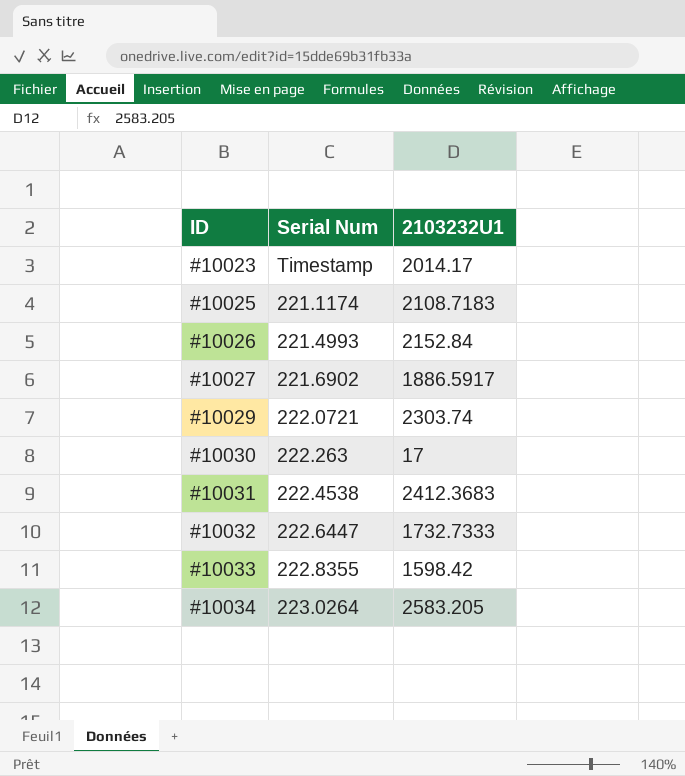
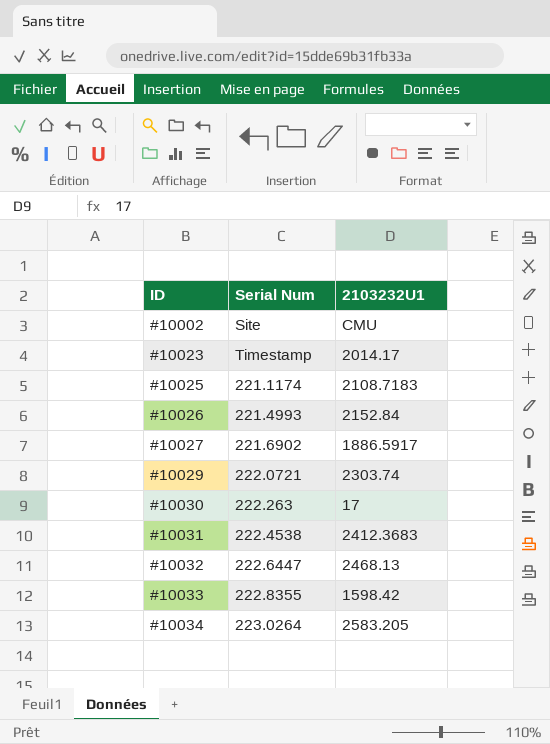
row #10002: none -> Site | CMU
#10032 | 2103232U1: 1732.7333 -> 2468.13

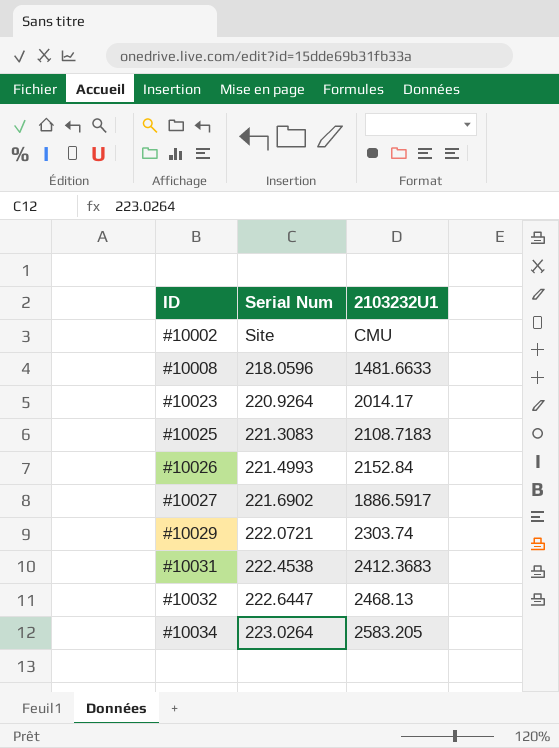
row #10030: 222.263 | 17 -> none
row #10033: 222.8355 | 1598.42 -> none
row #10008: none -> 218.0596 | 1481.6633
#10023 | Serial Num: Timestamp -> 220.9264
#10025 | Serial Num: 221.1174 -> 221.3083

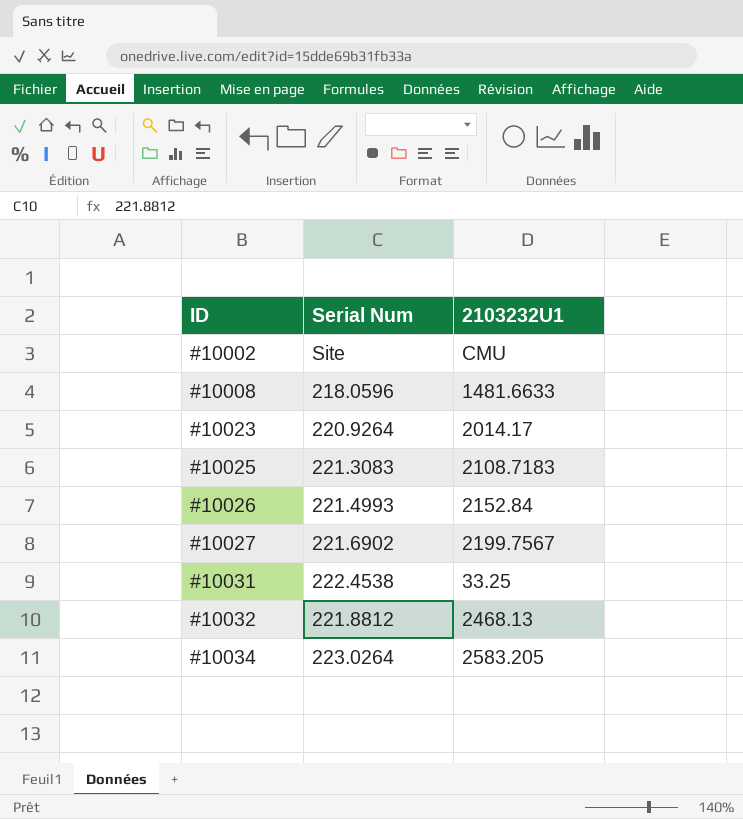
row #10029: 222.0721 | 2303.74 -> none
#10027 | 2103232U1: 1886.5917 -> 2199.7567
#10031 | 2103232U1: 2412.3683 -> 33.25
#10032 | Serial Num: 222.6447 -> 221.8812

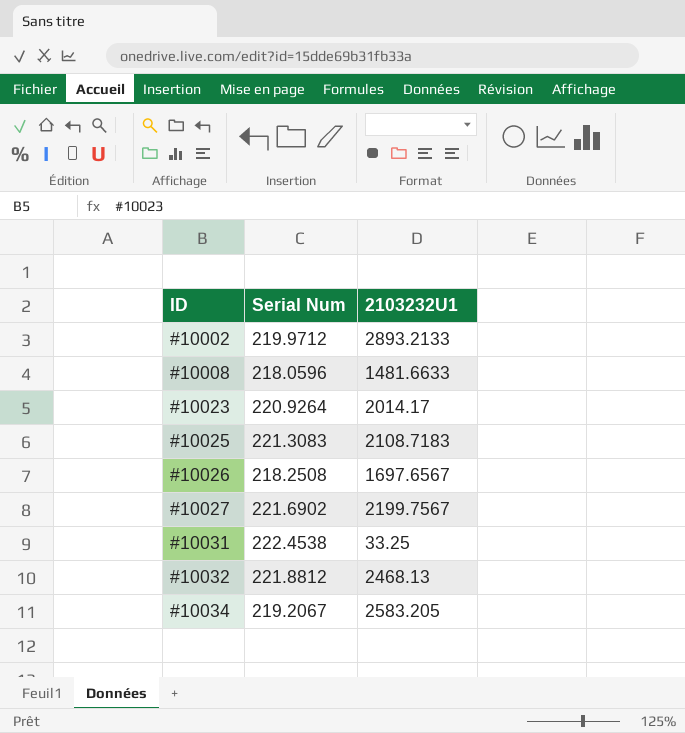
#10002 | Serial Num: Site -> 219.9712
#10002 | 2103232U1: CMU -> 2893.2133
#10026 | Serial Num: 221.4993 -> 218.2508
#10026 | 2103232U1: 2152.84 -> 1697.6567
#10034 | Serial Num: 223.0264 -> 219.2067

